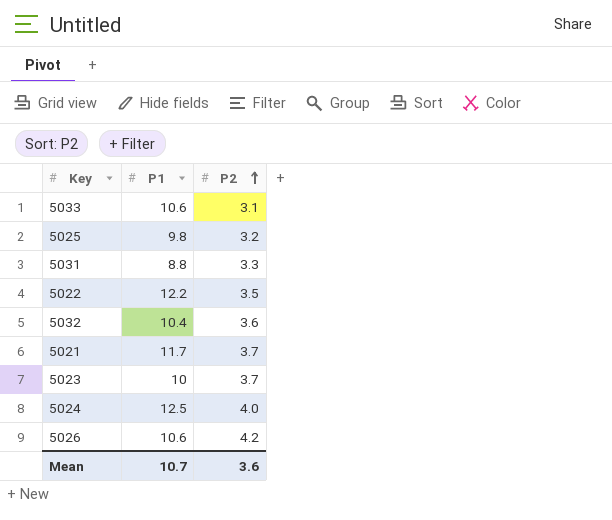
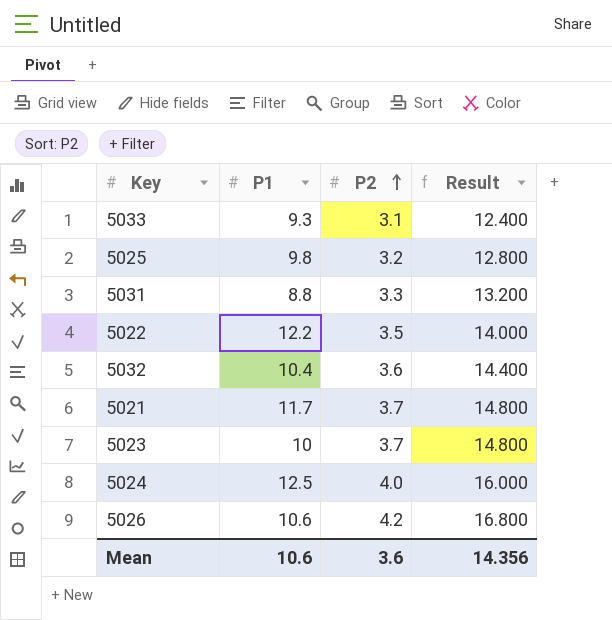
column Result | formula: none -> [P2] * 4
5033 | P1: 10.6 -> 9.3
Mean | P1: 10.7 -> 10.6

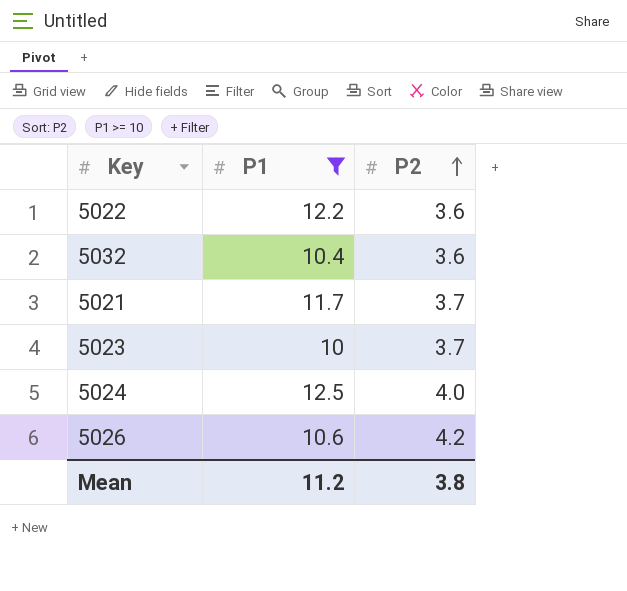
filter: none -> P1 >= 10
column Result | formula: [P2] * 4 -> none
5022 | P2: 3.5 -> 3.6
Mean | P1: 10.6 -> 11.2
Mean | P2: 3.6 -> 3.8

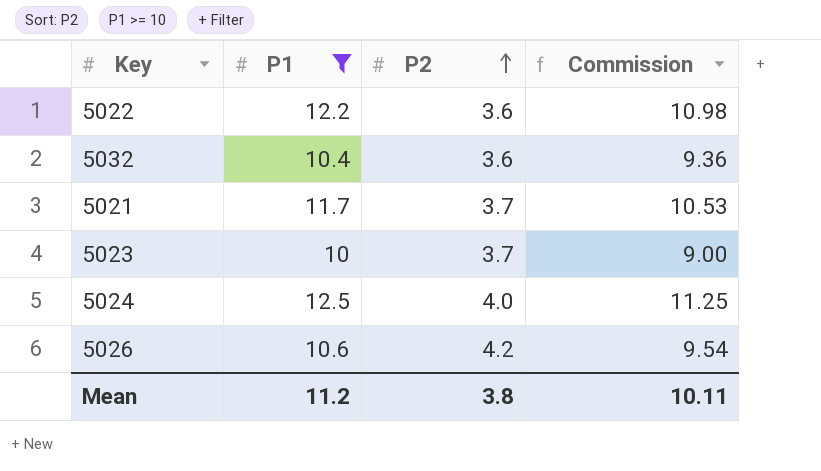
column Commission | formula: none -> [P1] * 0.9

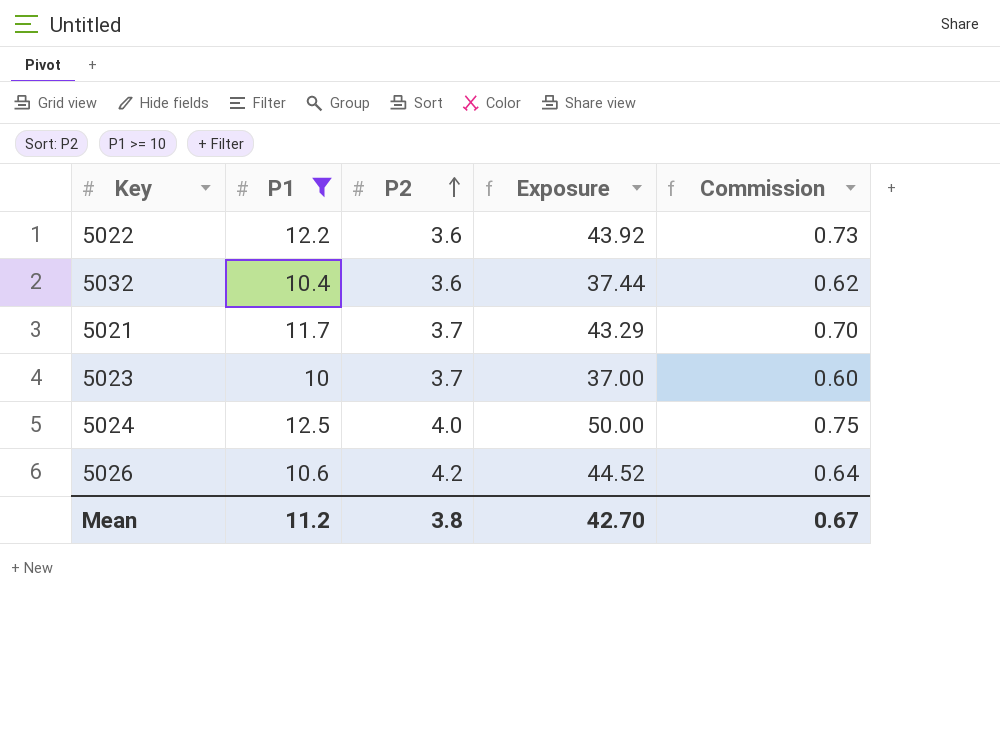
column Exposure | formula: none -> [P1] * [P2]
column Commission | formula: [P1] * 0.9 -> [P1] * 0.06
Mean | Commission: 10.11 -> 0.67

